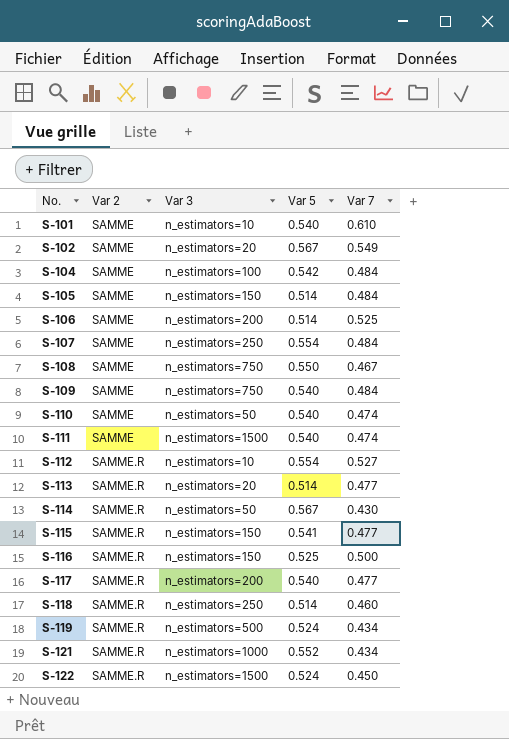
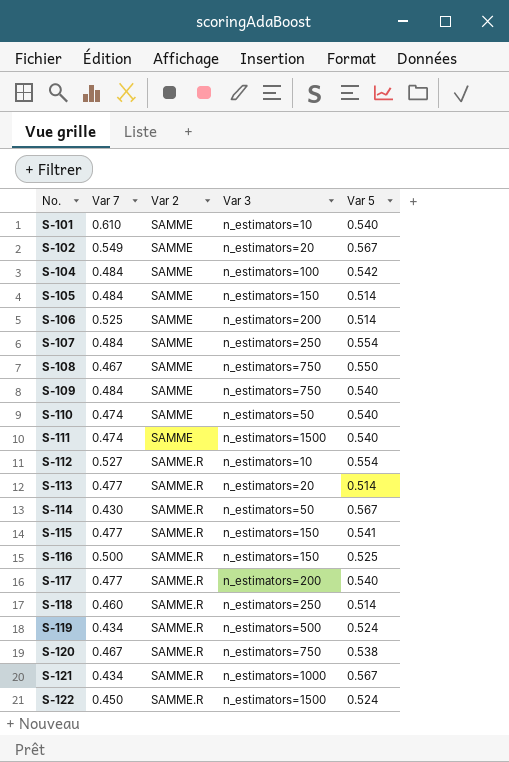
column Var 7 | position: 5 -> 2
row S-120: none -> 0.467 | SAMME.R | n_estimators=750 | 0.538
S-121 | Var 5: 0.552 -> 0.567

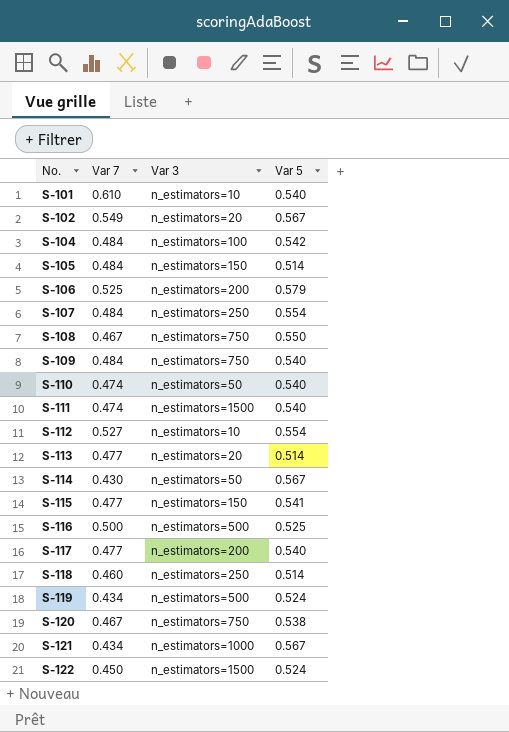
column Var 2 | position: 3 -> none
S-106 | Var 5: 0.514 -> 0.579
S-116 | Var 3: n_estimators=150 -> n_estimators=500

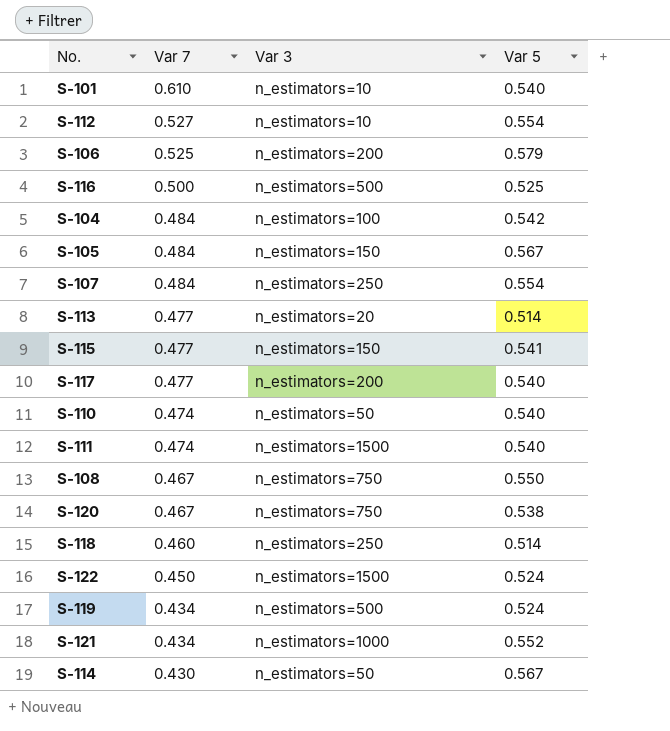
row order: No. ascending -> Var 7 descending
row S-102: 0.549 | n_estimators=20 | 0.567 -> none
row S-109: 0.484 | n_estimators=750 | 0.540 -> none
S-105 | Var 5: 0.514 -> 0.567
S-121 | Var 5: 0.567 -> 0.552

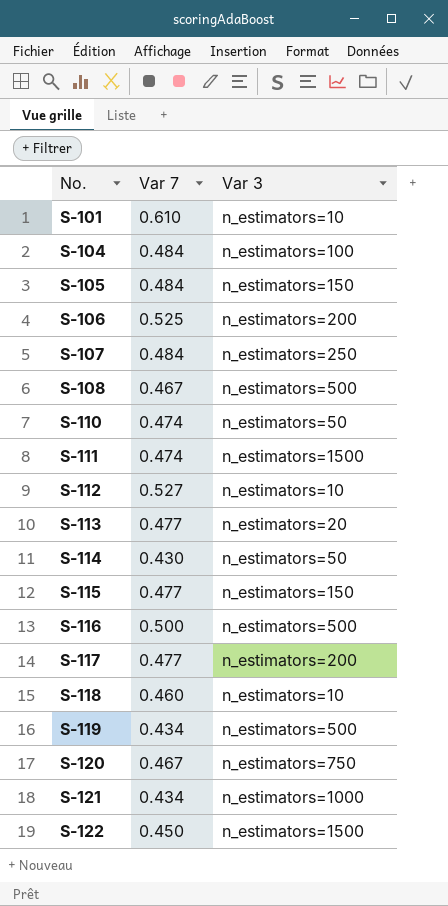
row order: Var 7 descending -> No. ascending
column Var 5 | position: 4 -> none
S-108 | Var 3: n_estimators=750 -> n_estimators=500
S-118 | Var 3: n_estimators=250 -> n_estimators=10

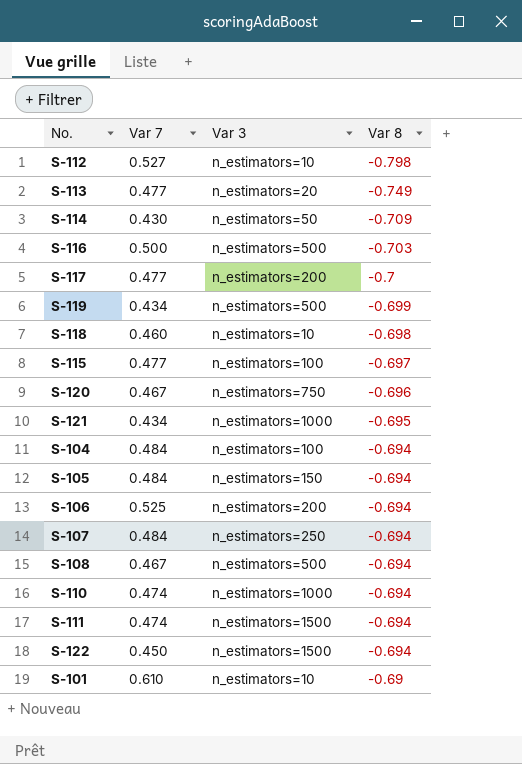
row order: No. ascending -> Var 8 ascending
column Var 8 | position: none -> 4
S-115 | Var 3: n_estimators=150 -> n_estimators=100
S-110 | Var 3: n_estimators=50 -> n_estimators=1000

